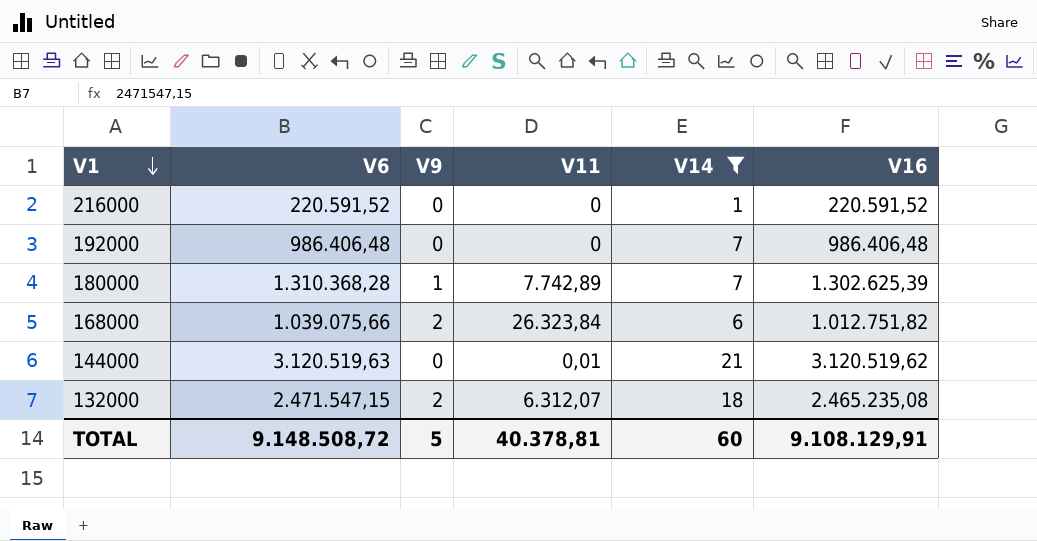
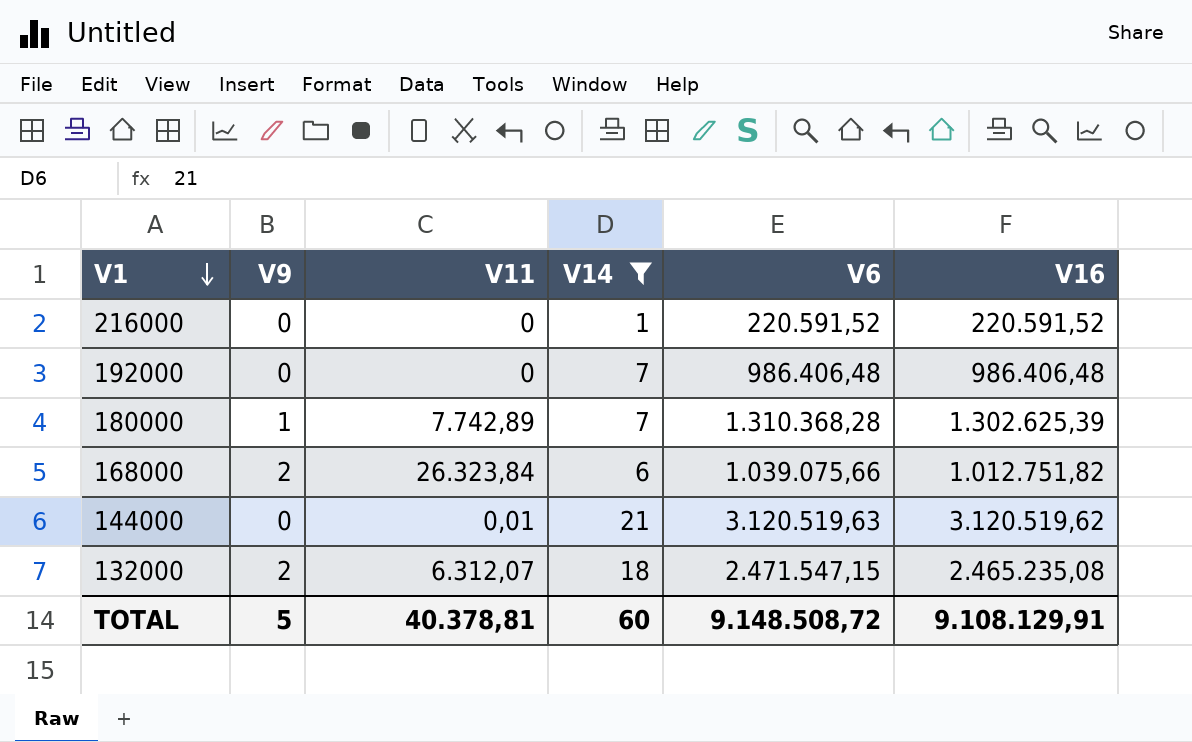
column V6 | position: 2 -> 5

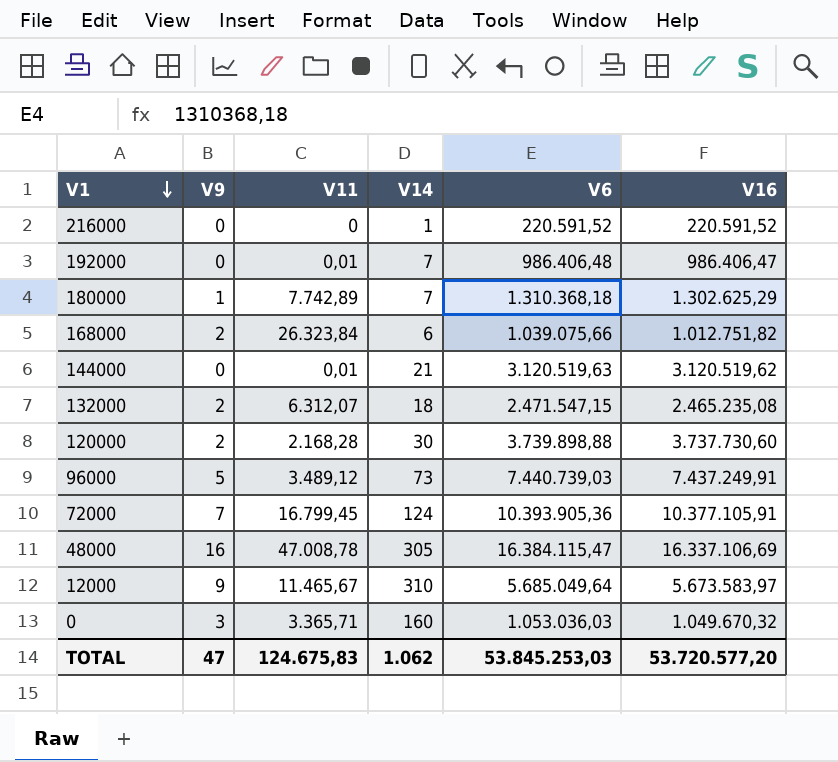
filter: V14 <= 21 -> none
192000 | V11: 0 -> 0,01
192000 | V16: 986.406,48 -> 986.406,47
180000 | V6: 1.310.368,28 -> 1.310.368,18
180000 | V16: 1.302.625,39 -> 1.302.625,29
TOTAL | V9: 5 -> 47
TOTAL | V11: 40.378,81 -> 124.675,83
TOTAL | V14: 60 -> 1.062
TOTAL | V6: 9.148.508,72 -> 53.845.253,03
TOTAL | V16: 9.108.129,91 -> 53.720.577,20

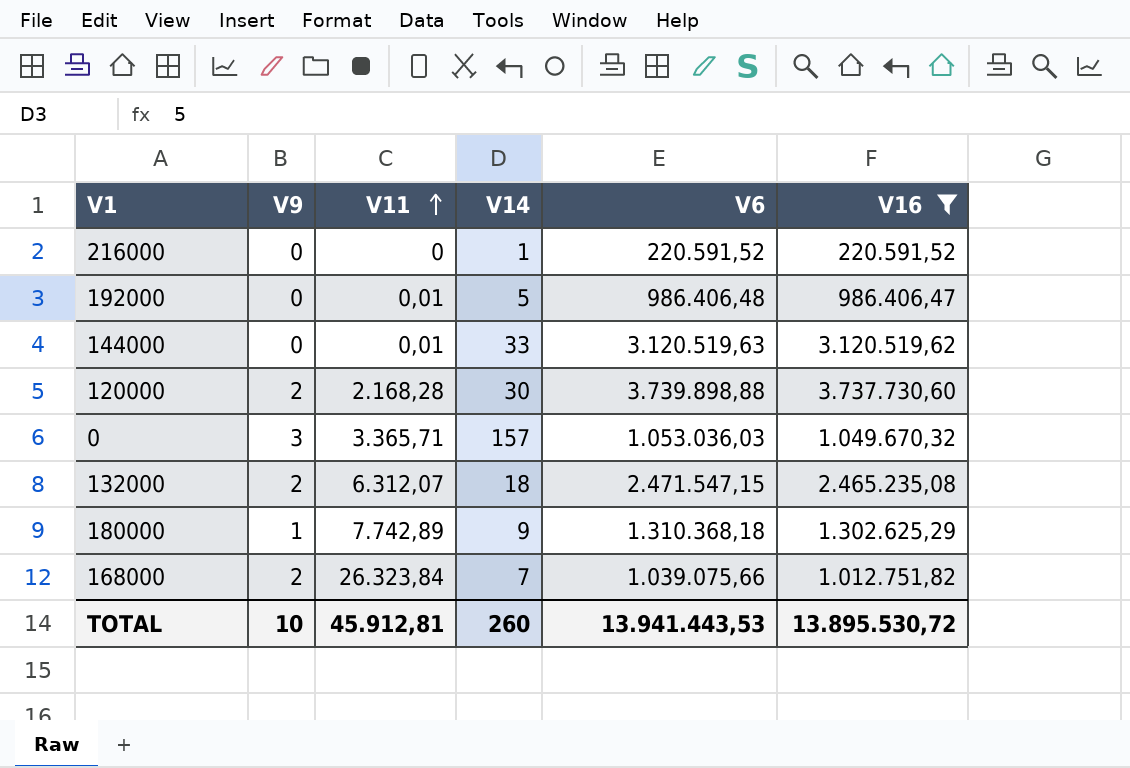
filter: none -> V16 <= 3.737.730,60
row order: V1 descending -> V11 ascending
192000 | V14: 7 -> 5
144000 | V14: 21 -> 33
0 | V14: 160 -> 157
180000 | V14: 7 -> 9
168000 | V14: 6 -> 7
TOTAL | V9: 47 -> 10
TOTAL | V11: 124.675,83 -> 45.912,81
TOTAL | V14: 1.062 -> 260
TOTAL | V6: 53.845.253,03 -> 13.941.443,53
TOTAL | V16: 53.720.577,20 -> 13.895.530,72

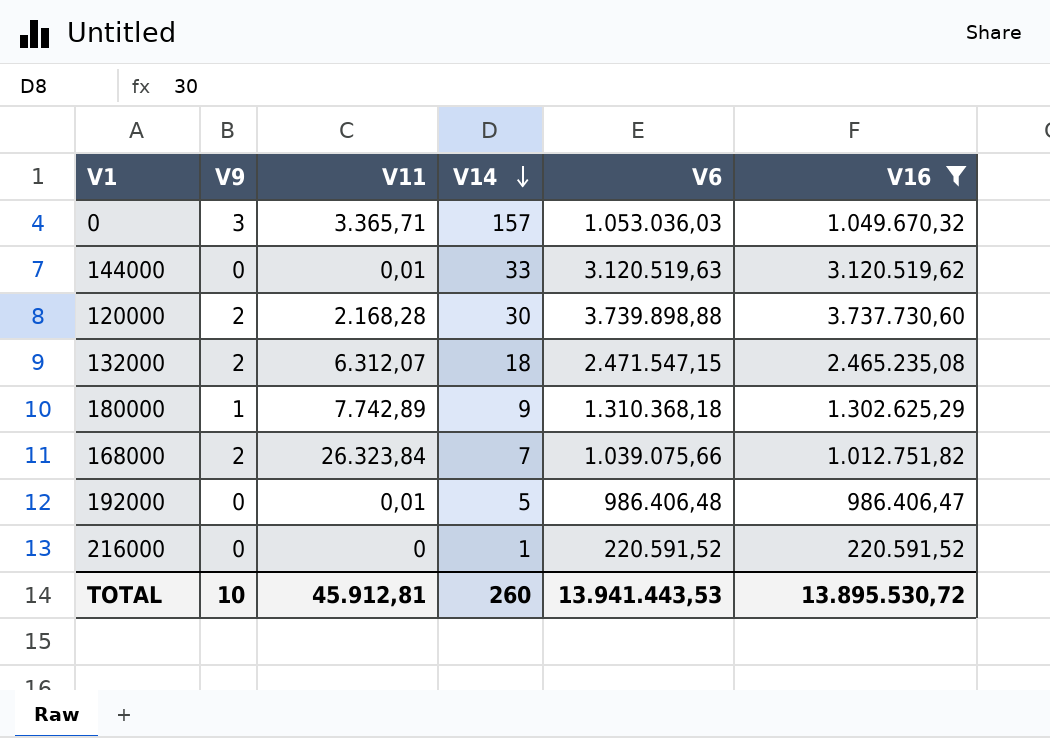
row order: V11 ascending -> V14 descending

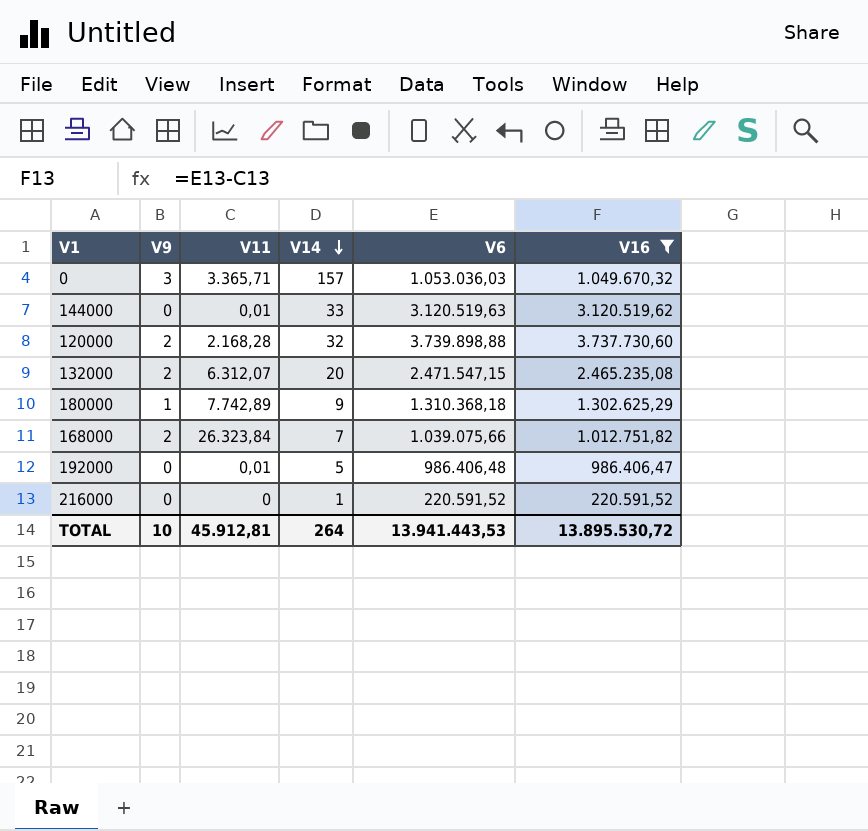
120000 | V14: 30 -> 32
132000 | V14: 18 -> 20
TOTAL | V14: 260 -> 264

